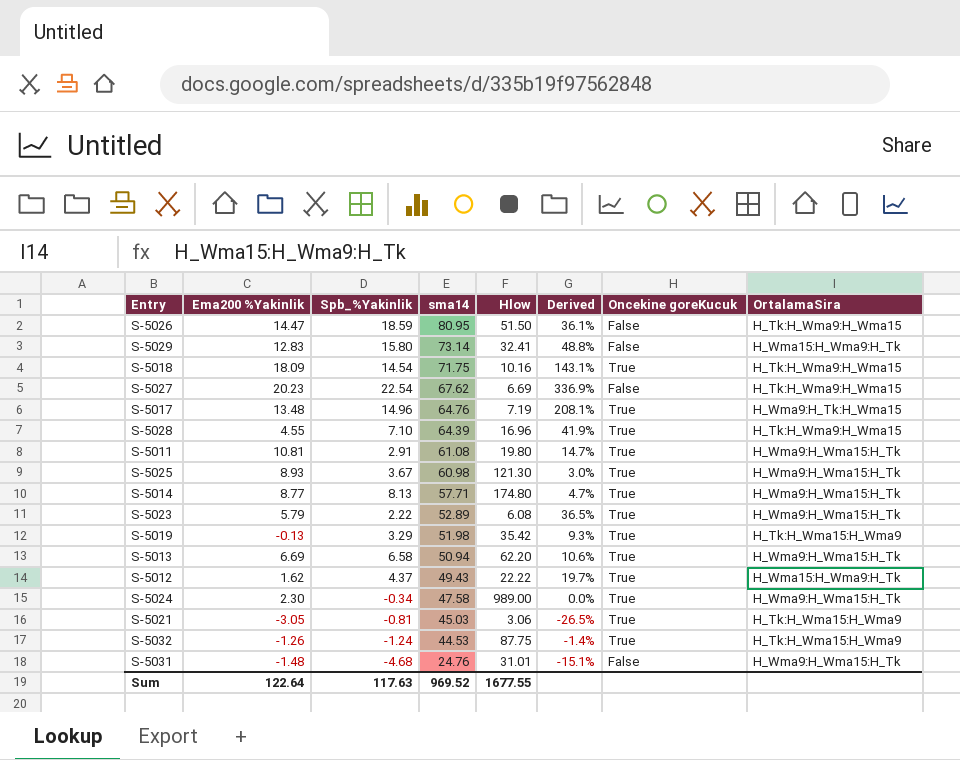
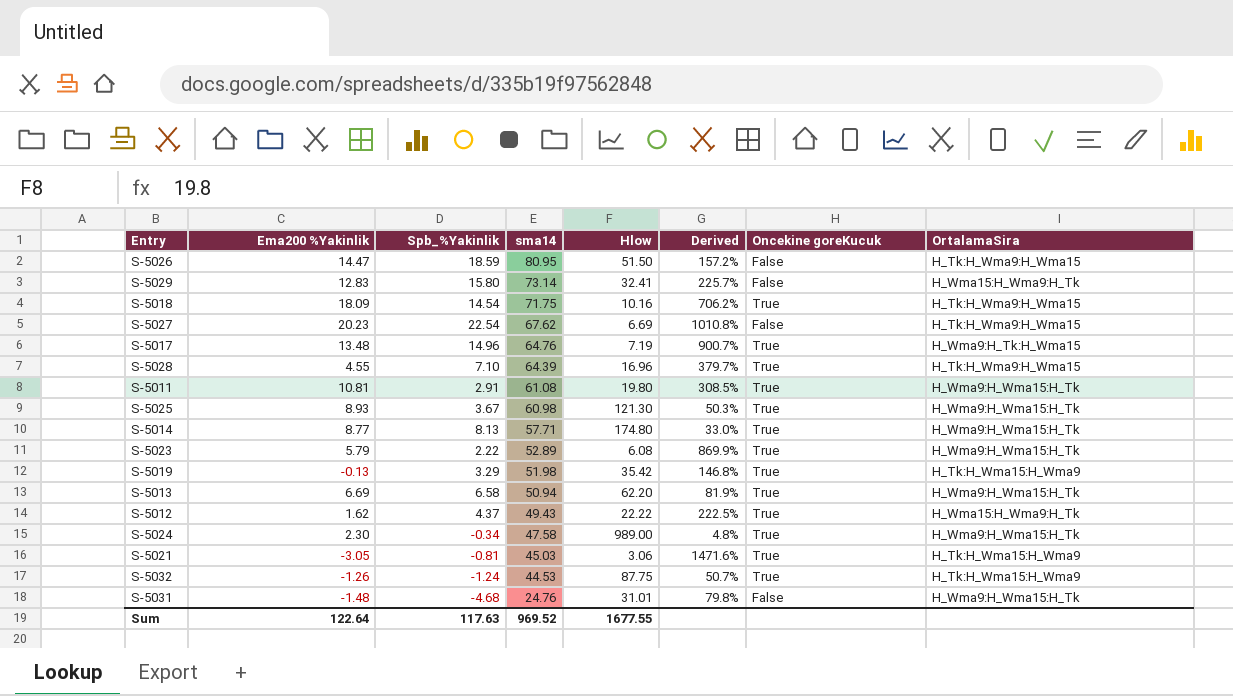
column Derived | formula: [Spb_%Yakinlik] / [Hlow] -> [sma14] / [Hlow]

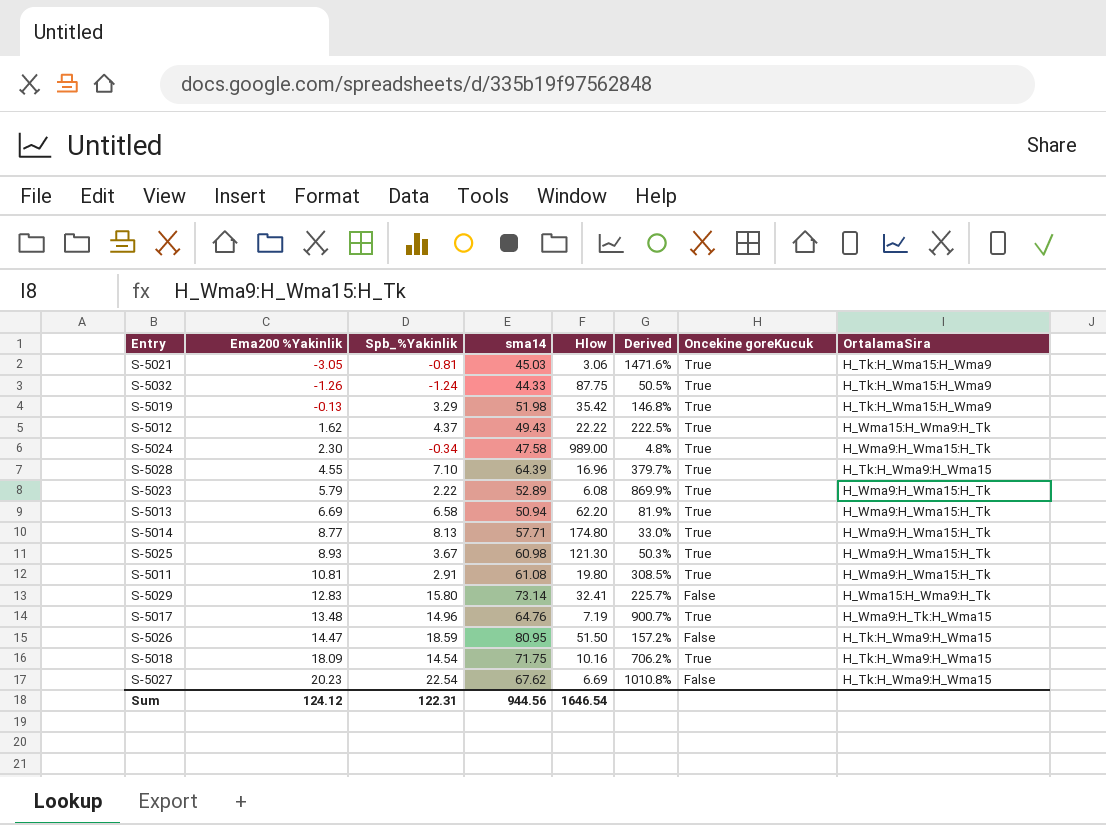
row order: sma14 descending -> Ema200 %Yakinlik ascending
row S-5031: -1.48 | -4.68 | 24.76 | 31.01 | 79.8% | False | H_Wma9:H_Wma15:H_Tk -> none
S-5032 | sma14: 44.53 -> 44.33
S-5032 | Derived: 50.7% -> 50.5%
Sum | Ema200 %Yakinlik: 122.64 -> 124.12
Sum | Spb_%Yakinlik: 117.63 -> 122.31
Sum | sma14: 969.52 -> 944.56
Sum | Hlow: 1677.55 -> 1646.54

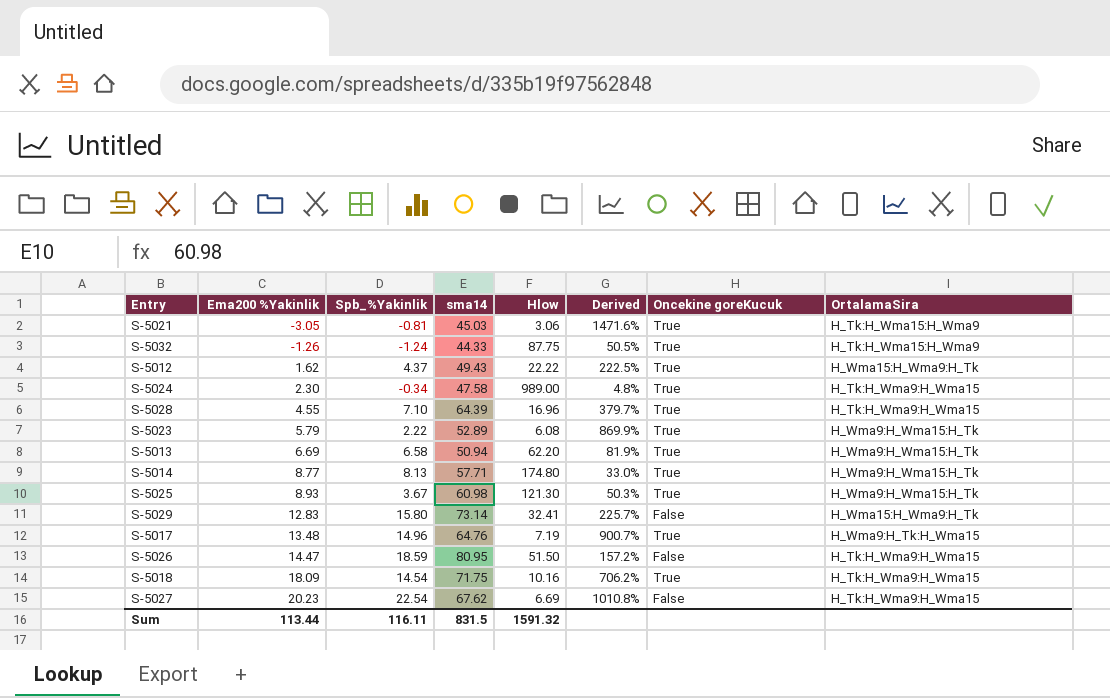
row S-5019: -0.13 | 3.29 | 51.98 | 35.42 | 146.8% | True | H_Tk:H_Wma15:H_Wma9 -> none
row S-5011: 10.81 | 2.91 | 61.08 | 19.80 | 308.5% | True | H_Wma9:H_Wma15:H_Tk -> none
S-5024 | OrtalamaSira: H_Wma9:H_Wma15:H_Tk -> H_Tk:H_Wma9:H_Wma15
Sum | Ema200 %Yakinlik: 124.12 -> 113.44
Sum | Spb_%Yakinlik: 122.31 -> 116.11
Sum | sma14: 944.56 -> 831.5
Sum | Hlow: 1646.54 -> 1591.32

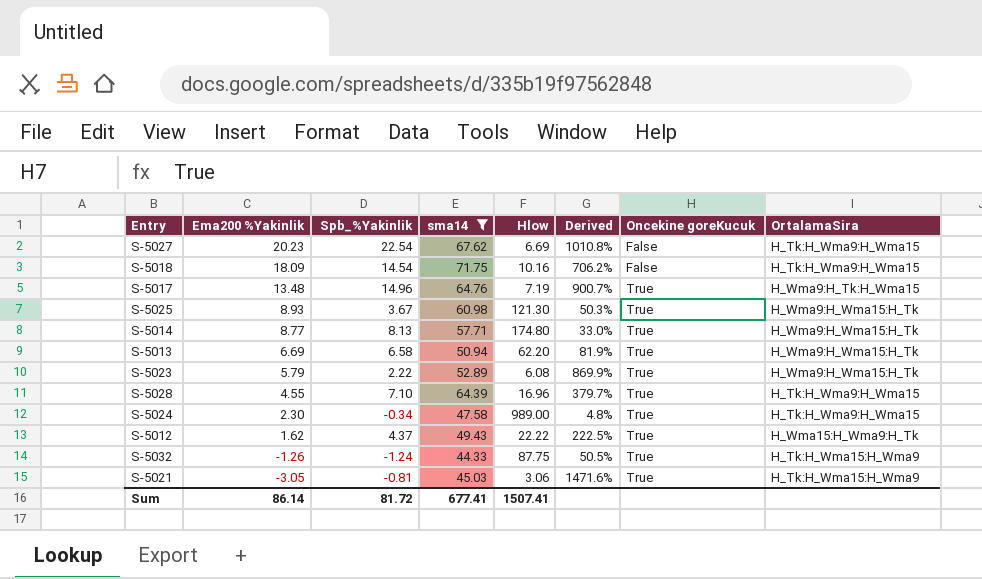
filter: none -> sma14 <= 71.75
row order: Ema200 %Yakinlik ascending -> Ema200 %Yakinlik descending
S-5018 | Oncekine goreKucuk: True -> False
Sum | Ema200 %Yakinlik: 113.44 -> 86.14
Sum | Spb_%Yakinlik: 116.11 -> 81.72
Sum | sma14: 831.5 -> 677.41
Sum | Hlow: 1591.32 -> 1507.41

